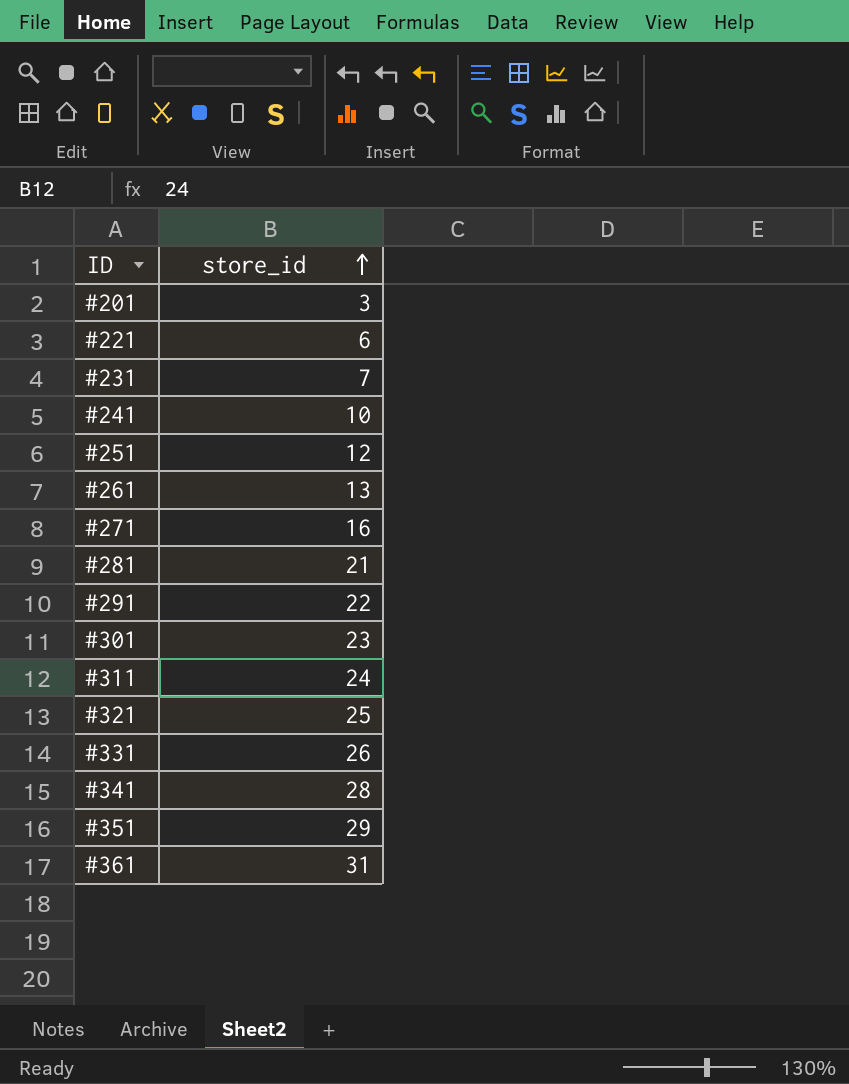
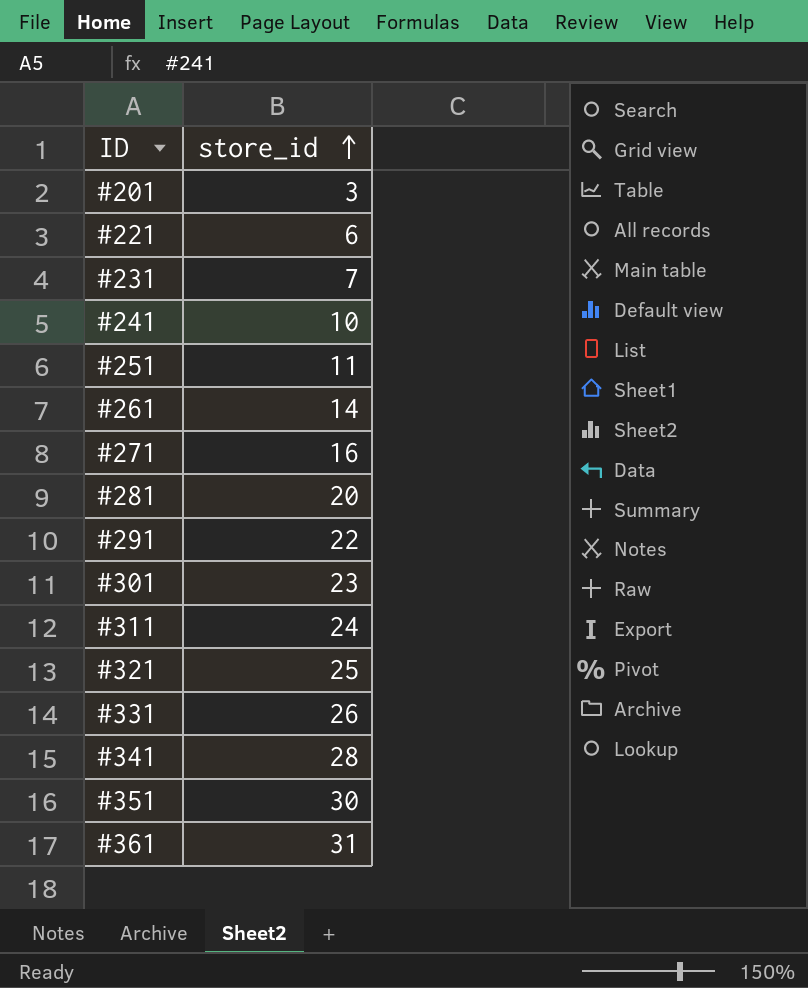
#251 | store_id: 12 -> 11
#261 | store_id: 13 -> 14
#281 | store_id: 21 -> 20
#351 | store_id: 29 -> 30

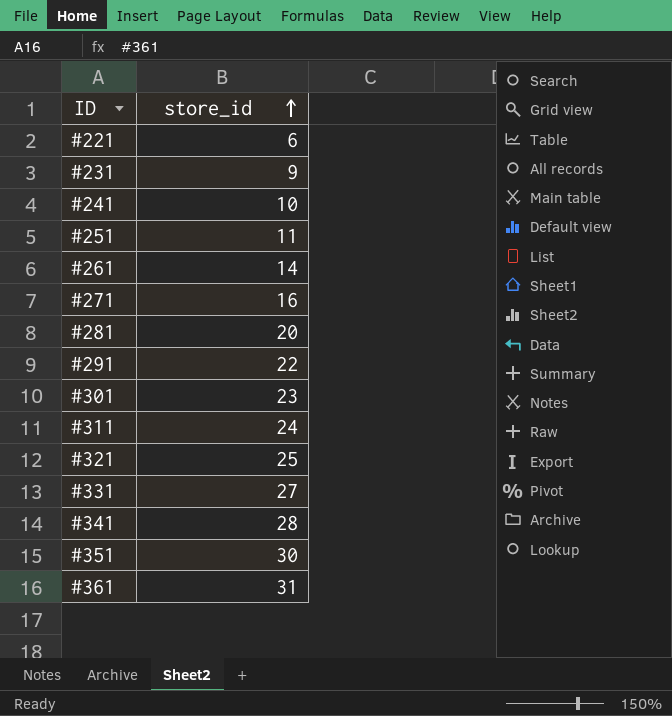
row #201: 3 -> none
#231 | store_id: 7 -> 9
#331 | store_id: 26 -> 27

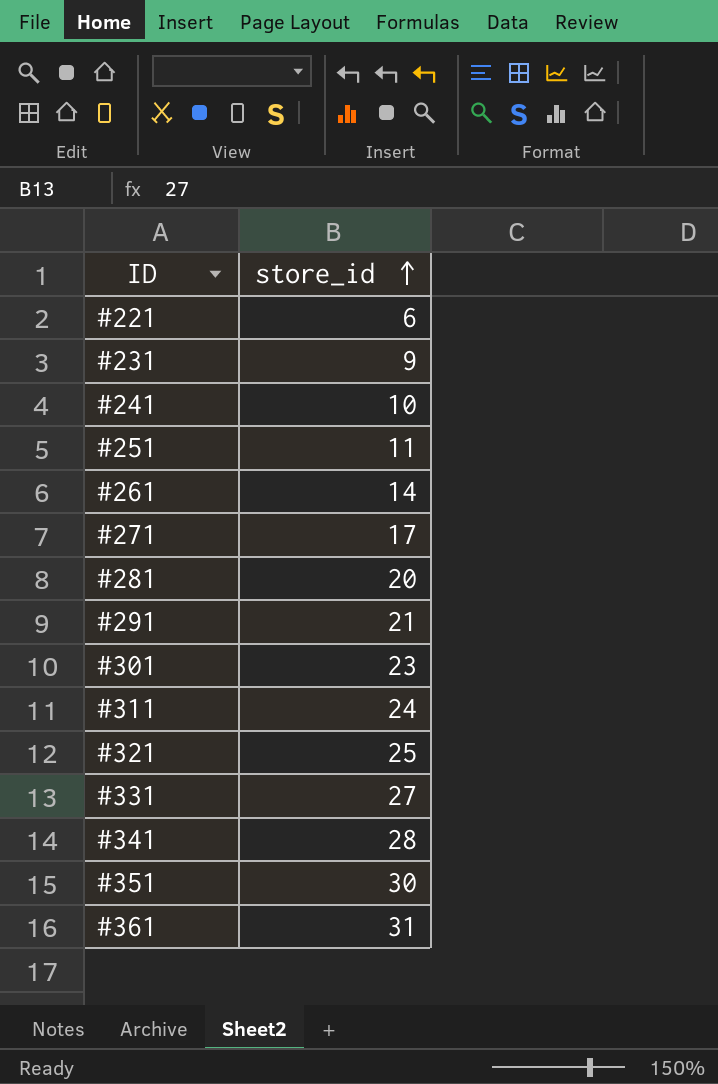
#271 | store_id: 16 -> 17
#291 | store_id: 22 -> 21

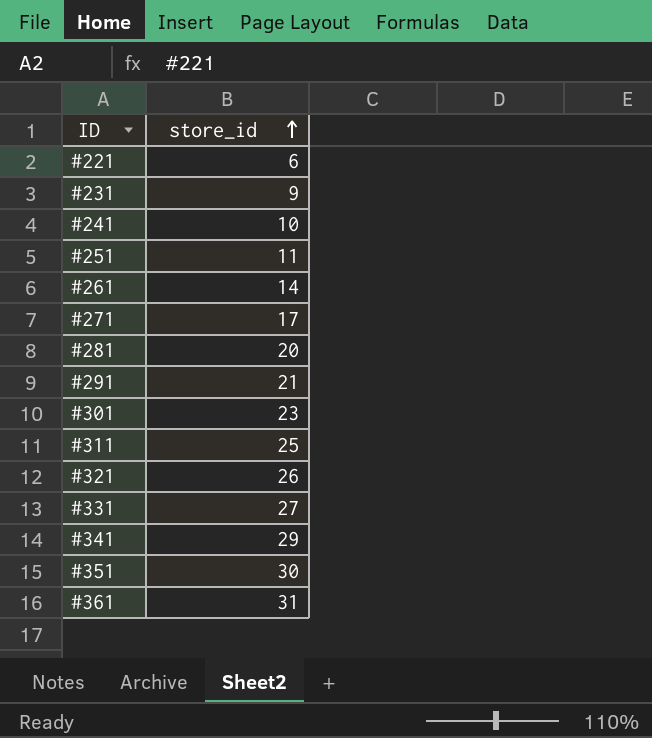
#311 | store_id: 24 -> 25
#321 | store_id: 25 -> 26
#341 | store_id: 28 -> 29

